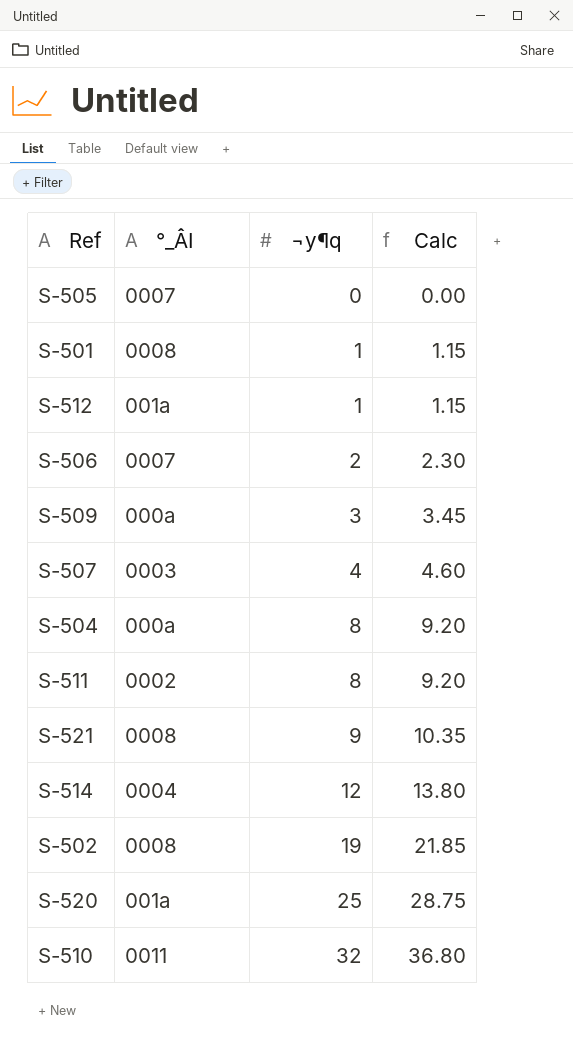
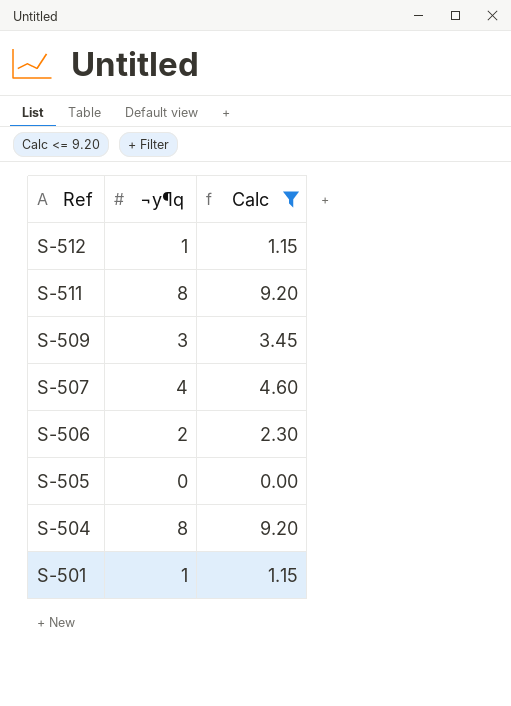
filter: none -> Calc <= 9.20
row order: ¬y¶q ascending -> Ref descending
column °_ÂI | position: 2 -> none

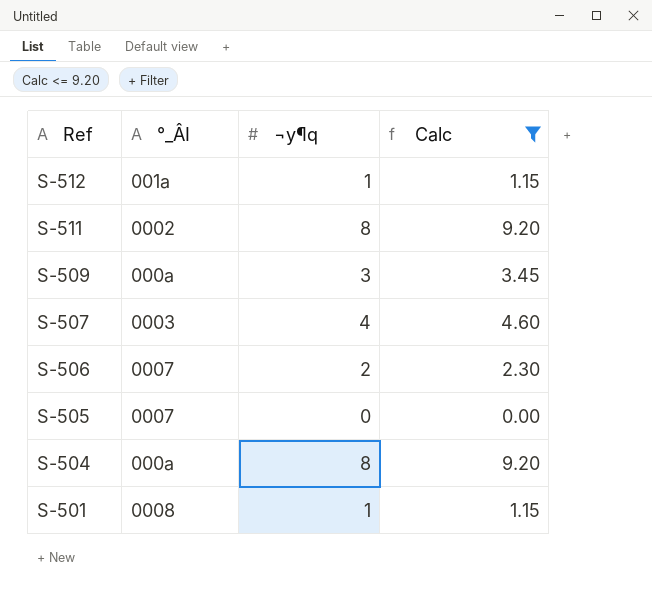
column °_ÂI | position: none -> 2

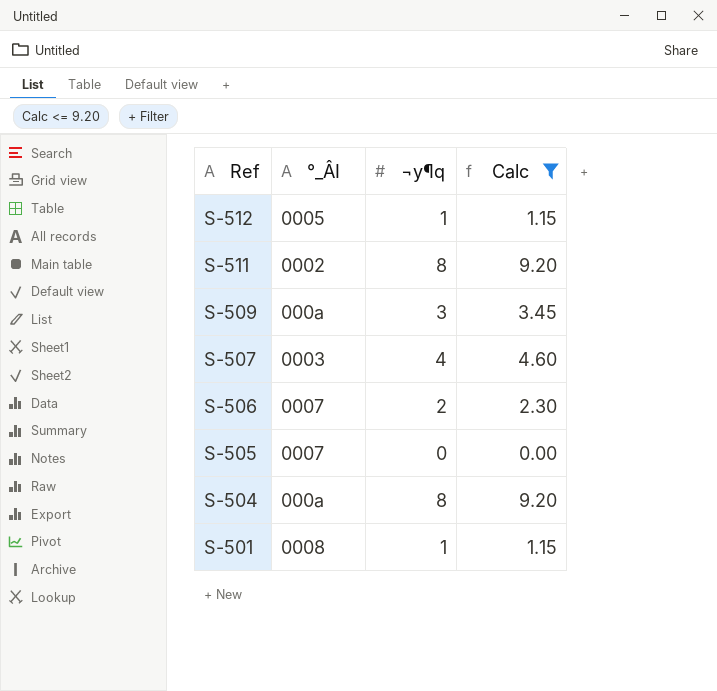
S-512 | °_ÂI: 001a -> 0005

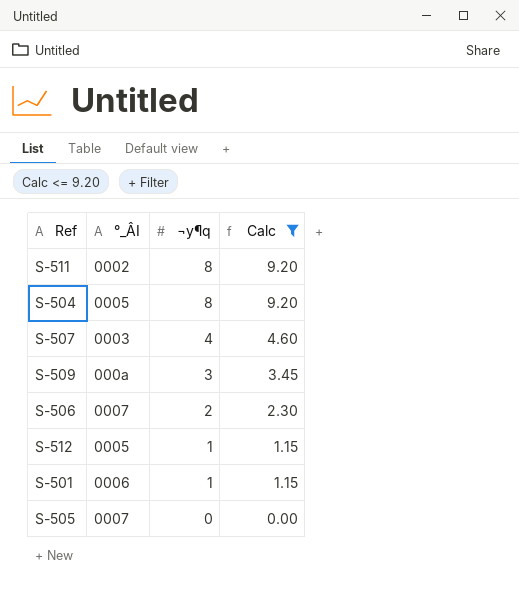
row order: Ref descending -> ¬y¶q descending
S-504 | °_ÂI: 000a -> 0005
S-501 | °_ÂI: 0008 -> 0006

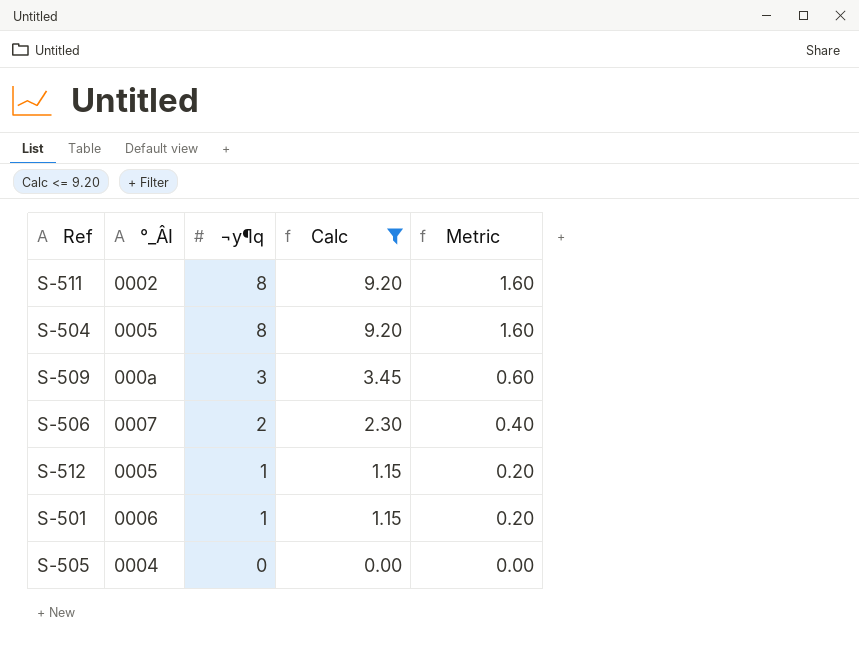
column Metric | formula: none -> [¬y¶q] * 0.2
row S-507: 0003 | 4 | 4.60 -> none
S-505 | °_ÂI: 0007 -> 0004

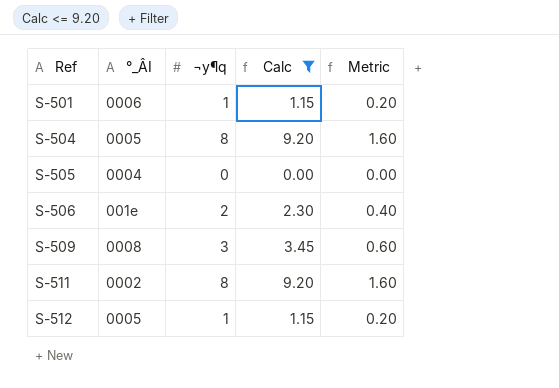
row order: ¬y¶q descending -> Ref ascending
S-506 | °_ÂI: 0007 -> 001e
S-509 | °_ÂI: 000a -> 0008

